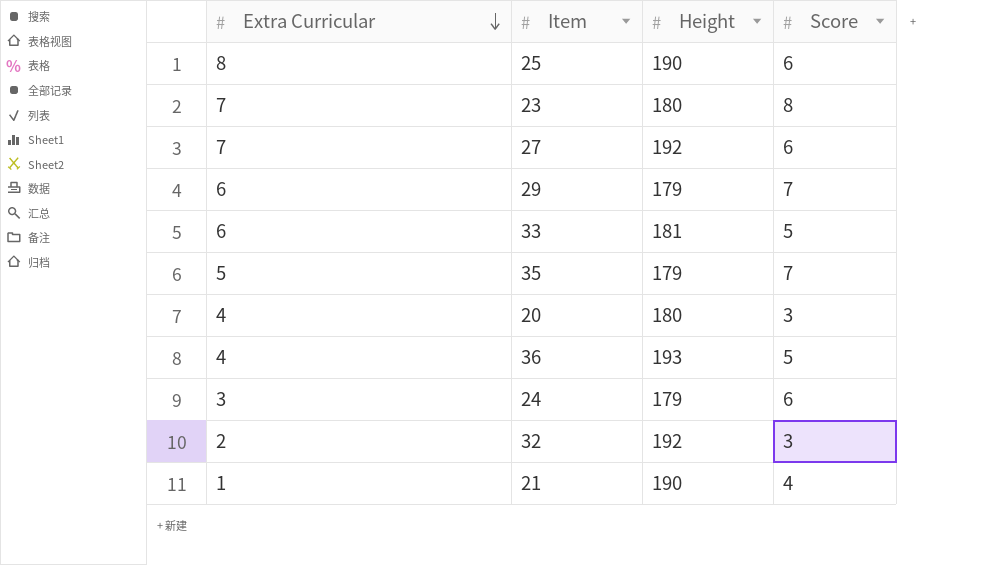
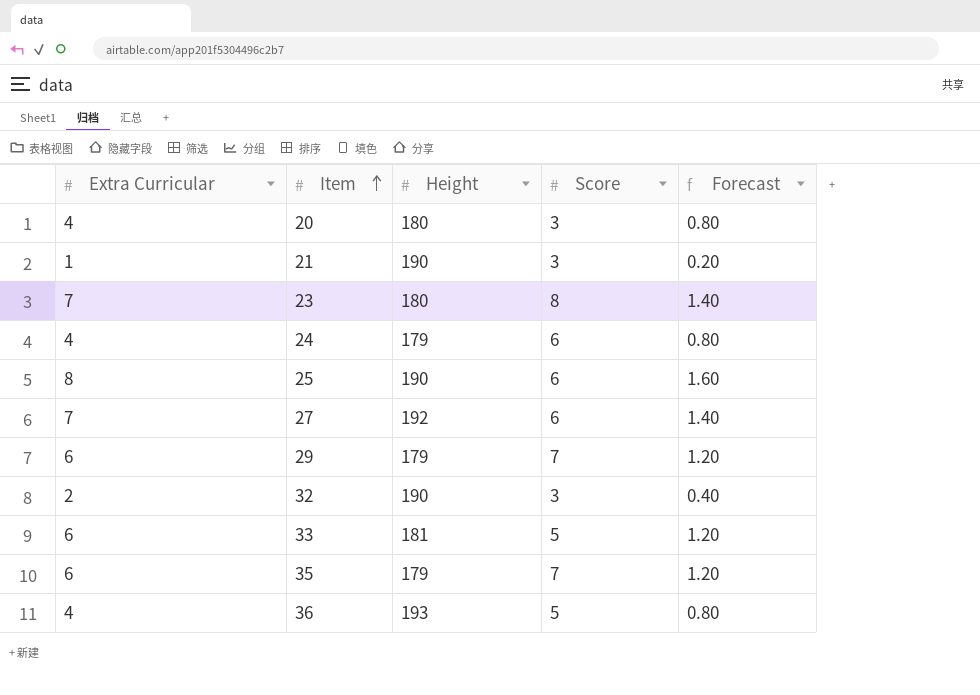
row order: Extra Curricular descending -> Item ascending
column Forecast | formula: none -> [Extra Curricular] * 0.2
21 | Score: 4 -> 3
24 | Extra Curricular: 3 -> 4
32 | Height: 192 -> 190
35 | Extra Curricular: 5 -> 6

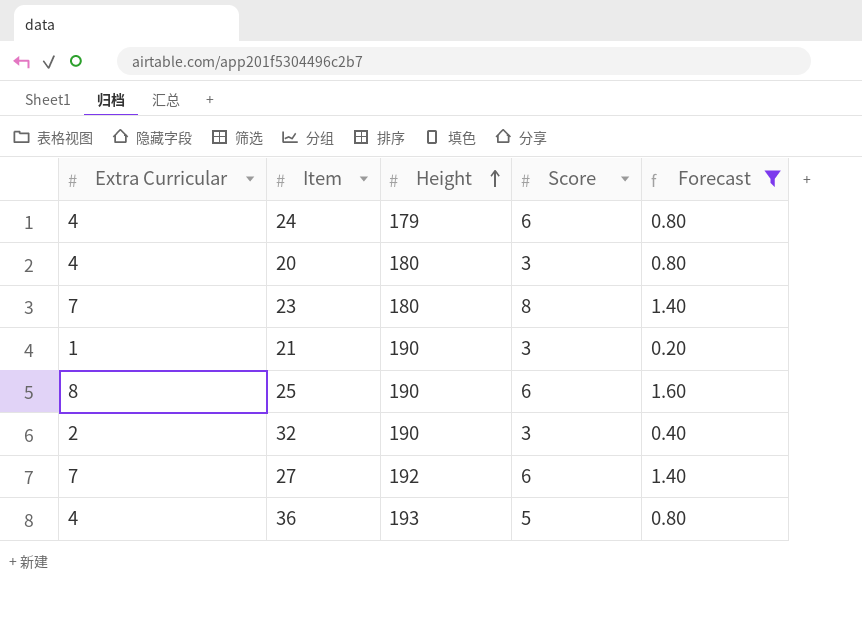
filter: none -> Forecast != 1.20
row order: Item ascending -> Height ascending

